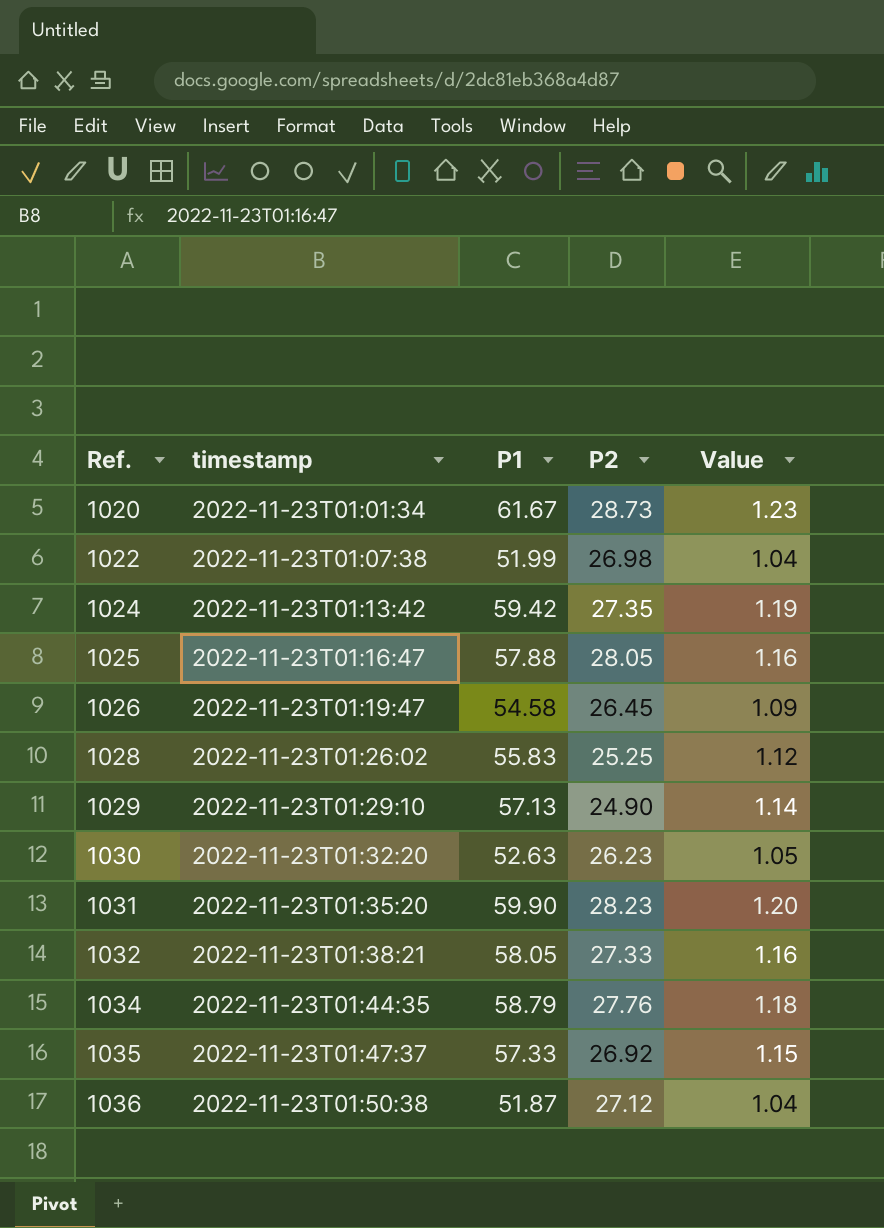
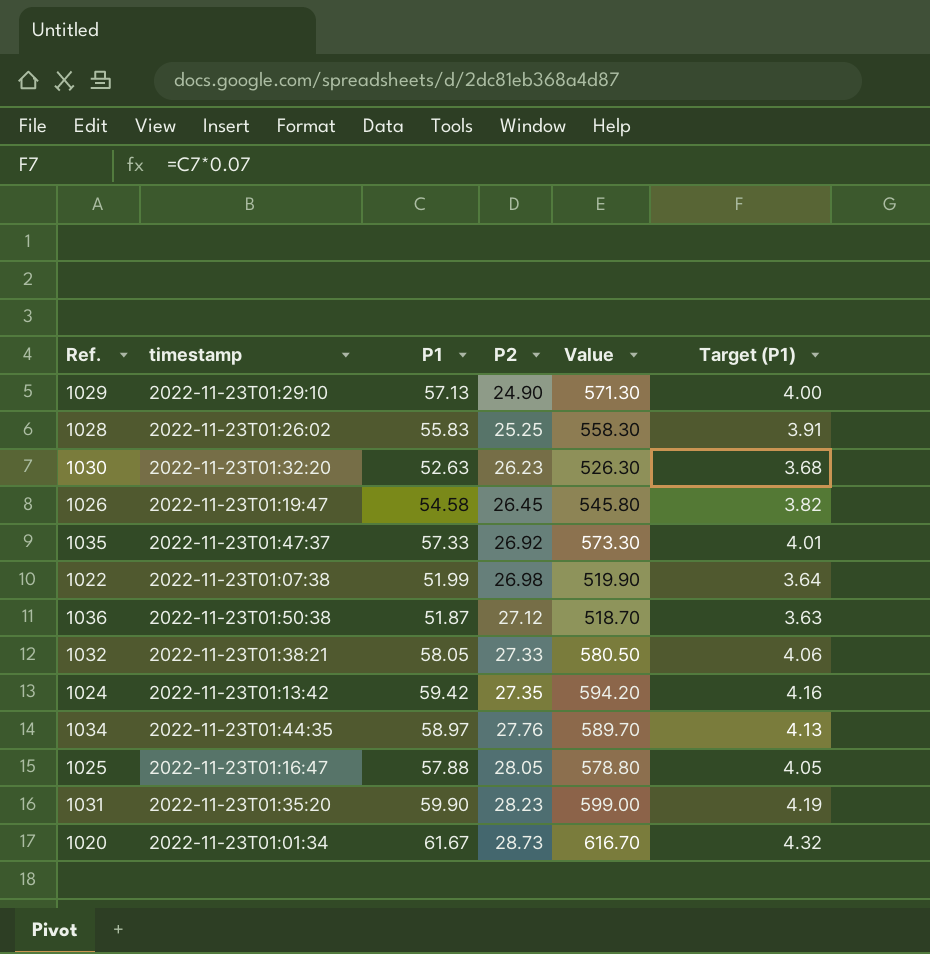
row order: Ref. ascending -> P2 ascending
column Value | formula: [P1] * 0.02 -> [P1] * 10
column Target (P1) | formula: none -> [P1] * 0.07
1034 | P1: 58.79 -> 58.97

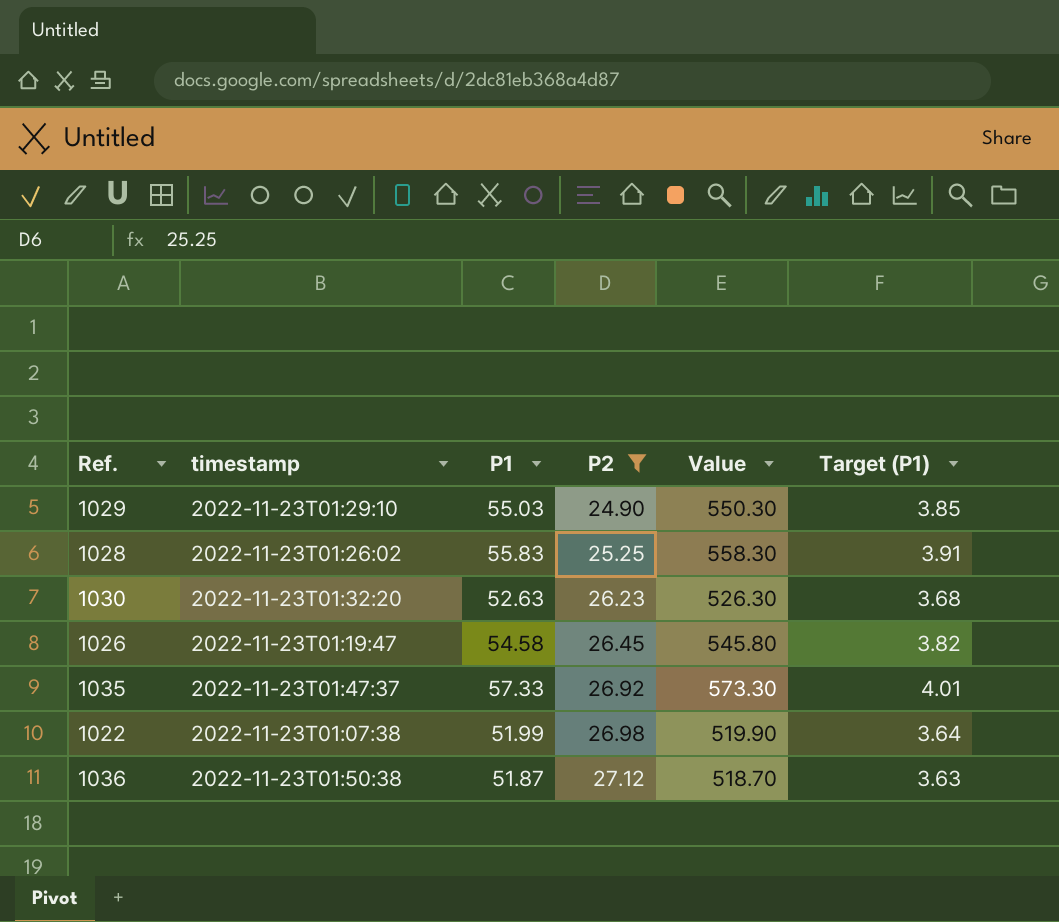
filter: none -> P2 <= 27.12
1029 | P1: 57.13 -> 55.03
1029 | Value: 571.30 -> 550.30
1029 | Target (P1): 4.00 -> 3.85

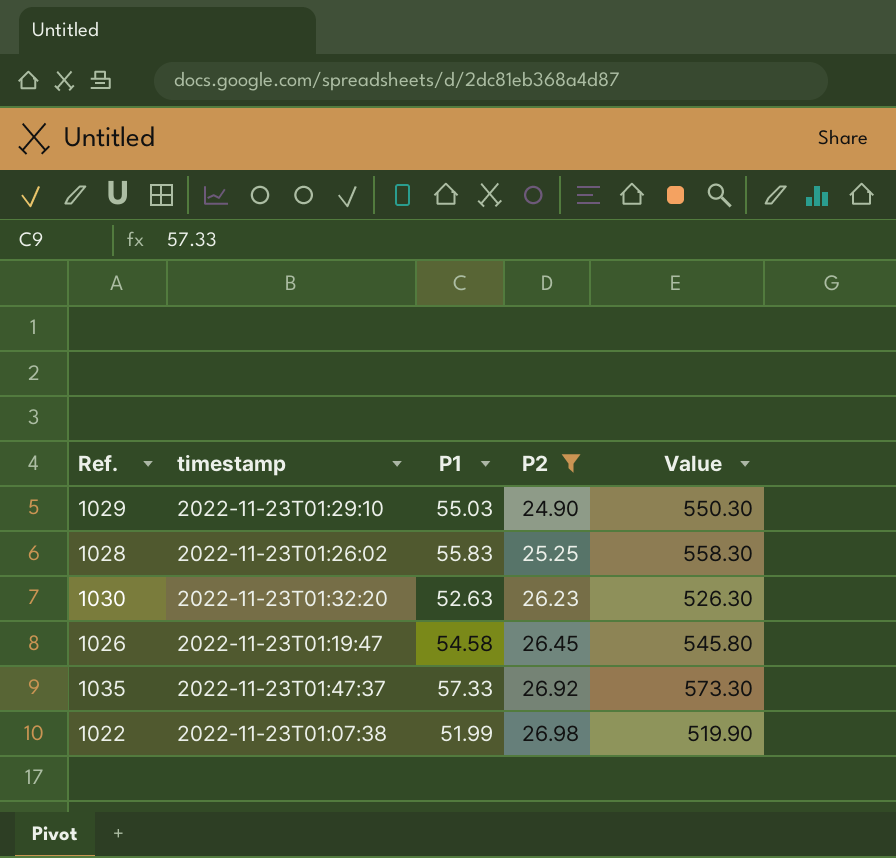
column Target (P1) | formula: [P1] * 0.07 -> none
row 1036: 2022-11-23T01:50:38 | 51.87 | 27.12 | 518.70 | 3.63 -> none

